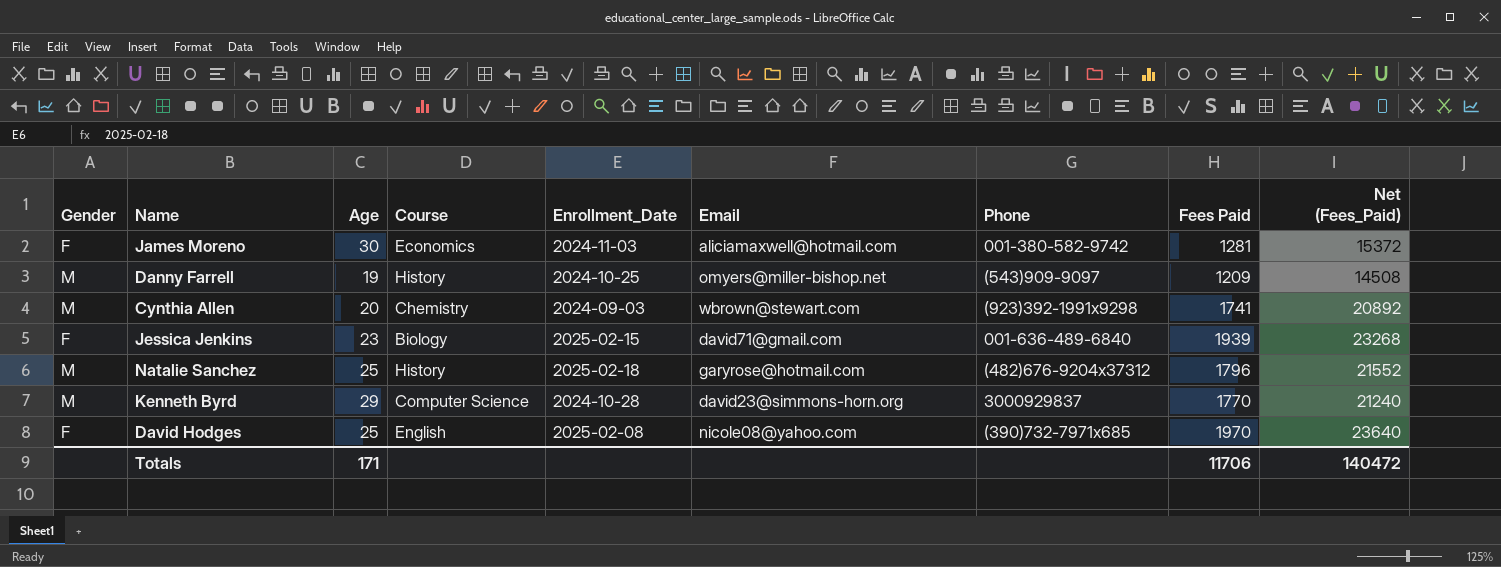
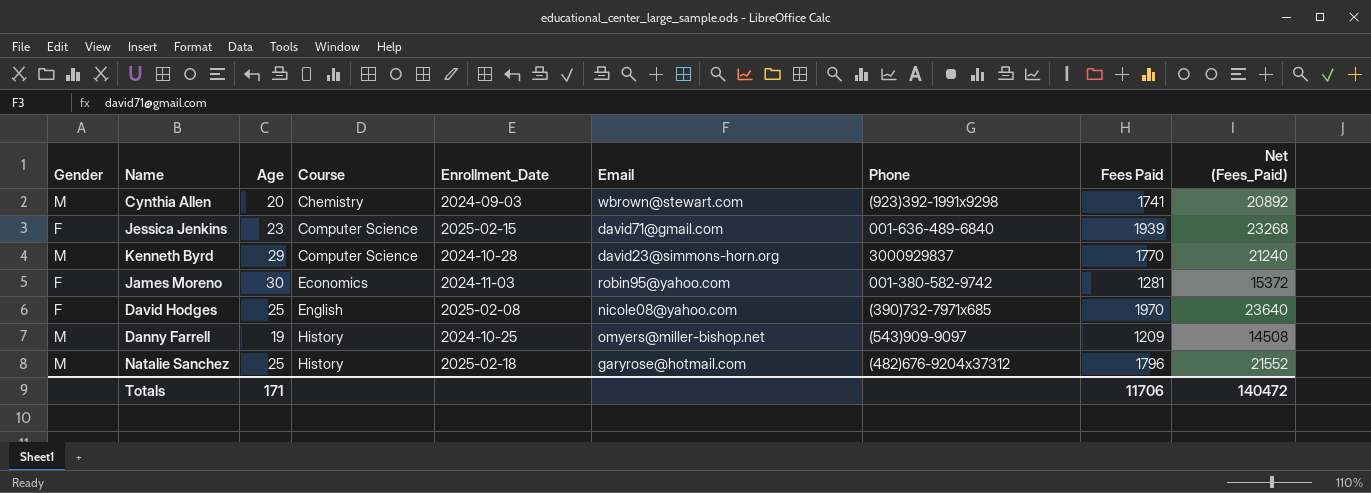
row order: none -> Course ascending
Jessica Jenkins | Course: Biology -> Computer Science
James Moreno | Email: aliciamaxwell@hotmail.com -> robin95@yahoo.com

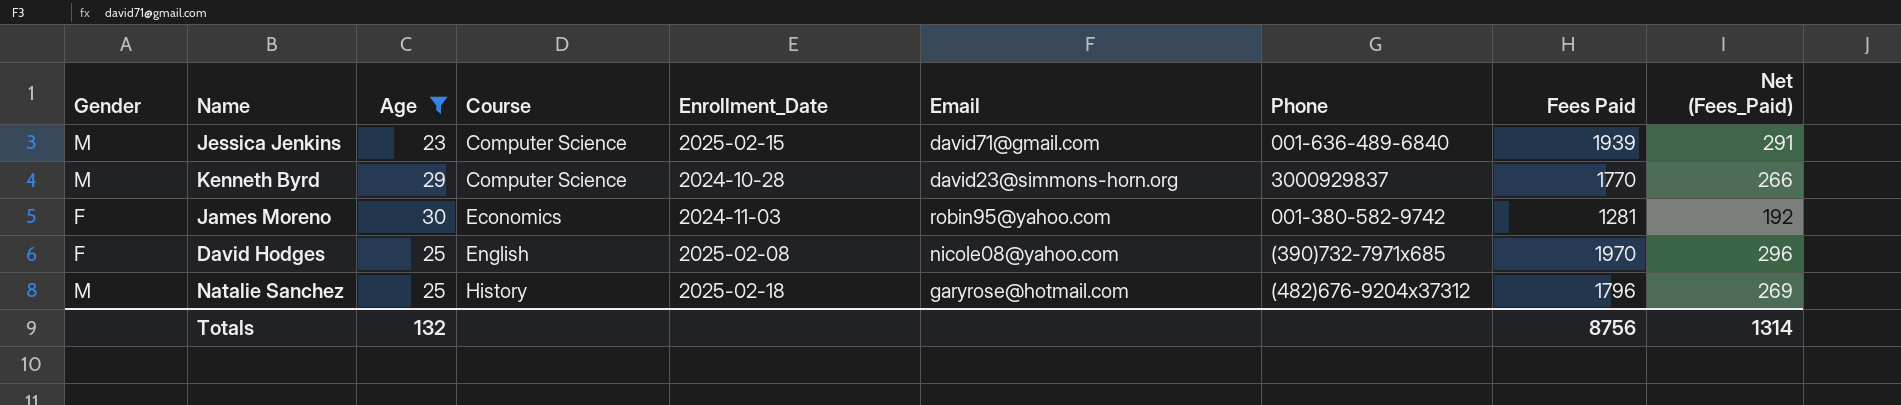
filter: none -> Age >= 23
column Net (Fees_Paid) | formula: [Fees Paid] * 12 -> [Fees Paid] * 0.15
Jessica Jenkins | Gender: F -> M
Totals | Age: 171 -> 132
Totals | Fees Paid: 11706 -> 8756
Totals | Net (Fees_Paid): 140472 -> 1314

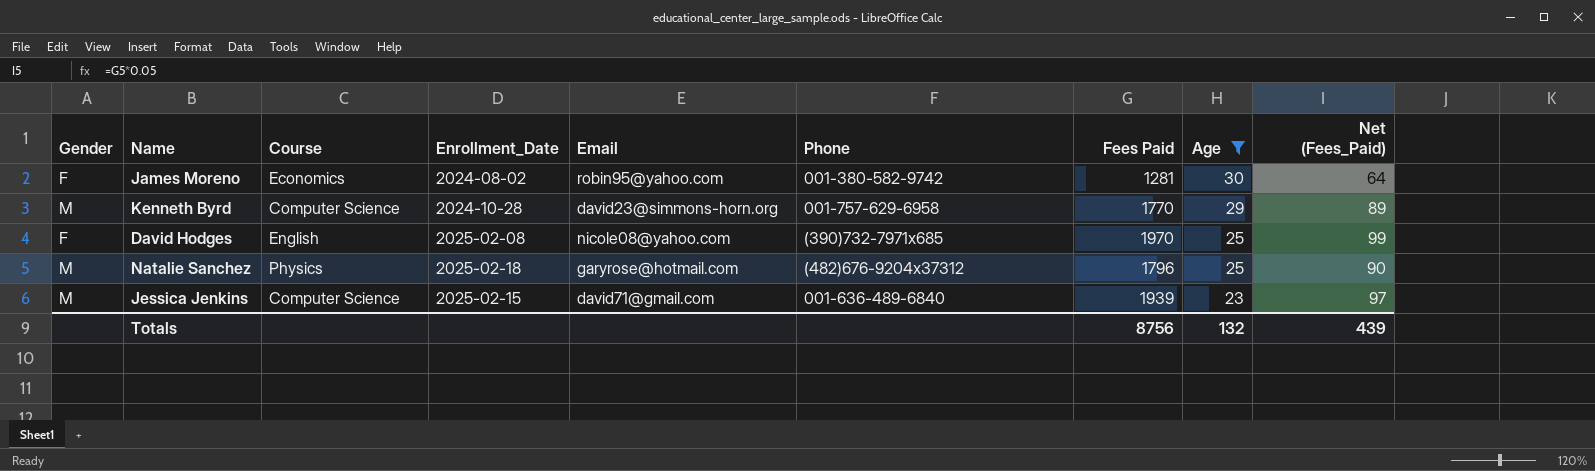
row order: Course ascending -> Age descending
column Age | position: 3 -> 8
column Net (Fees_Paid) | formula: [Fees Paid] * 0.15 -> [Fees Paid] * 0.05
James Moreno | Enrollment_Date: 2024-11-03 -> 2024-08-02
Kenneth Byrd | Phone: 3000929837 -> 001-757-629-6958
Natalie Sanchez | Course: History -> Physics
Totals | Net (Fees_Paid): 1314 -> 439

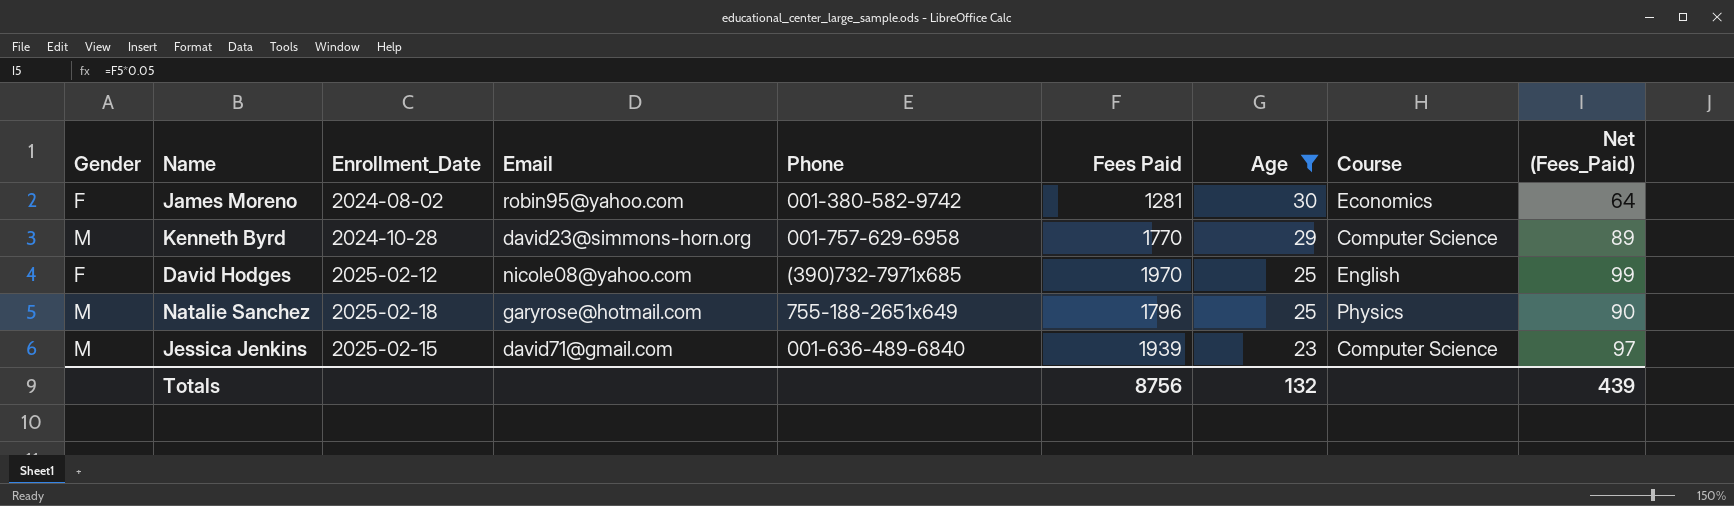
column Course | position: 3 -> 8
David Hodges | Enrollment_Date: 2025-02-08 -> 2025-02-12
Natalie Sanchez | Phone: (482)676-9204x37312 -> 755-188-2651x649

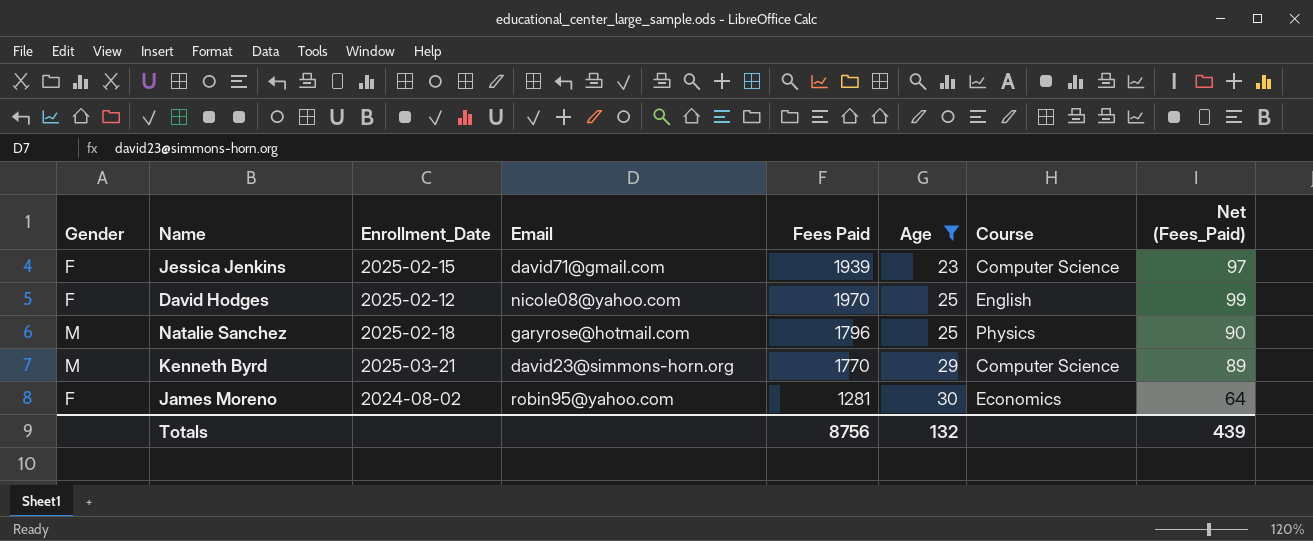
row order: Age descending -> Age ascending
column Phone | position: 5 -> none
Jessica Jenkins | Gender: M -> F
Kenneth Byrd | Enrollment_Date: 2024-10-28 -> 2025-03-21

